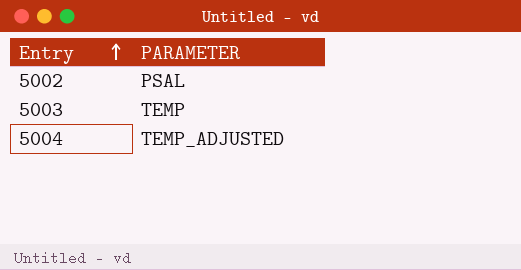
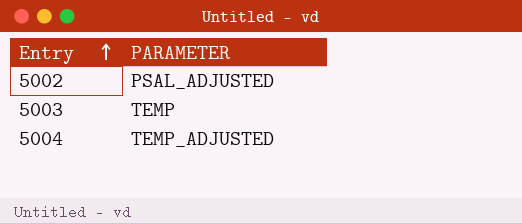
5002 | PARAMETER: PSAL -> PSAL_ADJUSTED

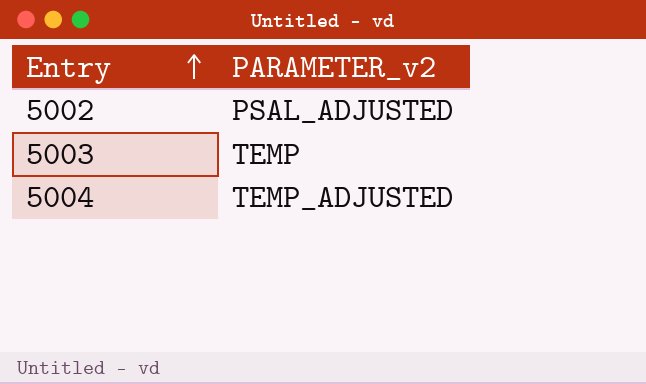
column name: PARAMETER -> PARAMETER_v2

